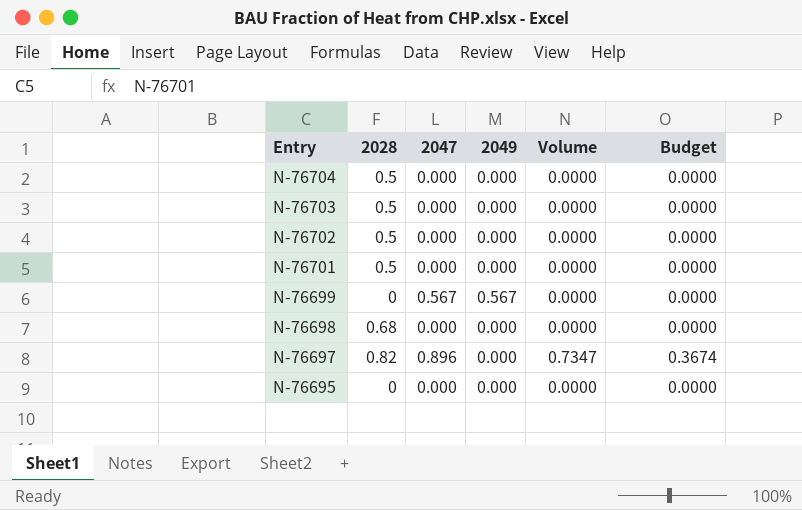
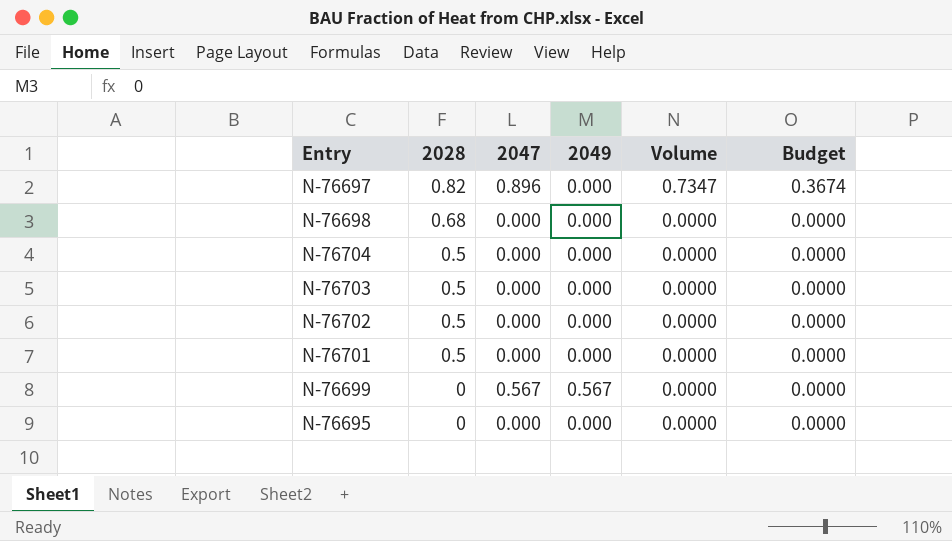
row order: Entry descending -> 2028 descending

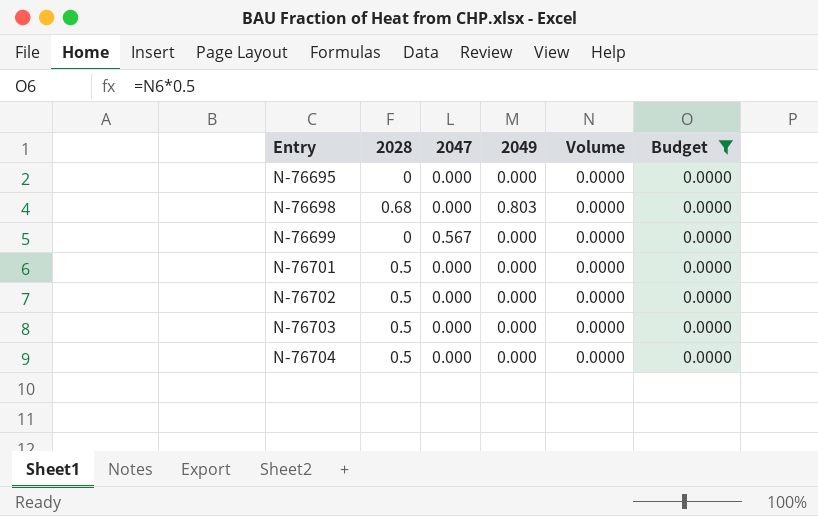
filter: none -> Budget = 0.0000
row order: 2028 descending -> Entry ascending
N-76698 | 2049: 0.000 -> 0.803
N-76699 | 2049: 0.567 -> 0.000

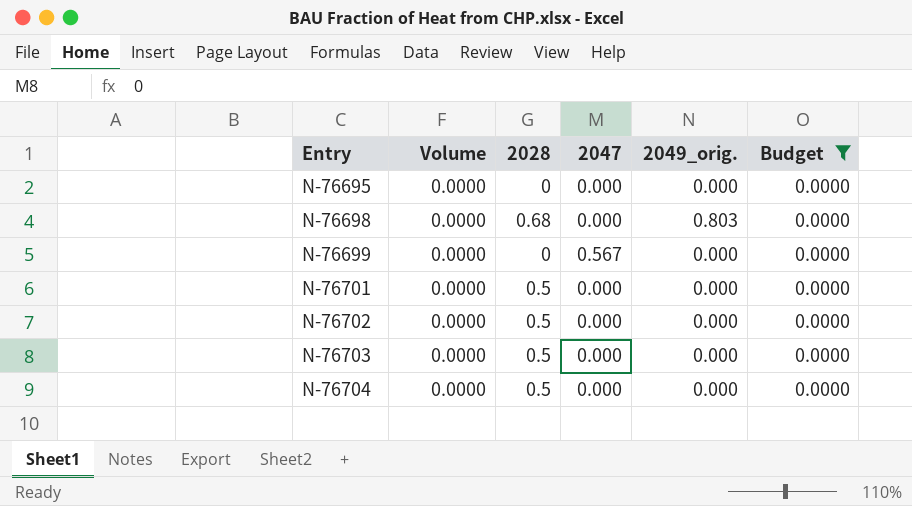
column Volume | position: 5 -> 2
column name: 2049 -> 2049_orig.

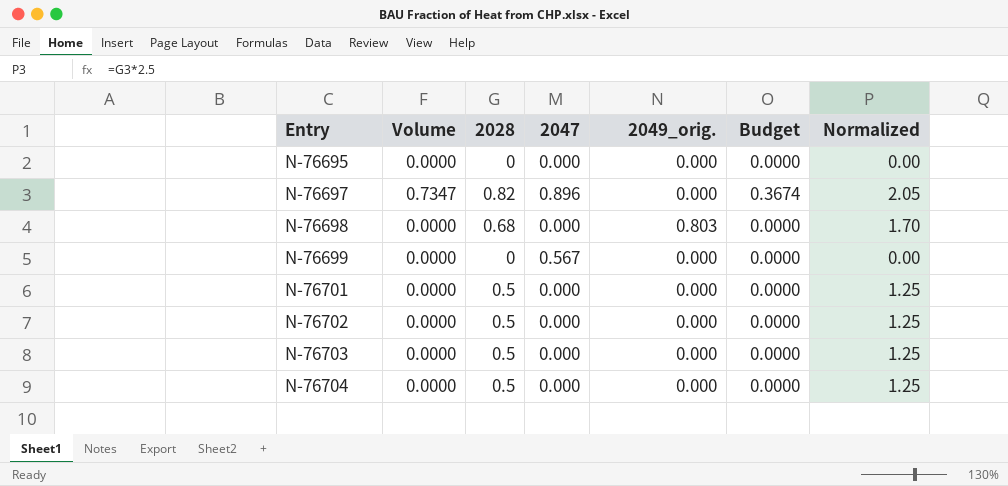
filter: Budget = 0.0000 -> none
column Normalized | formula: none -> [2028] * 2.5

